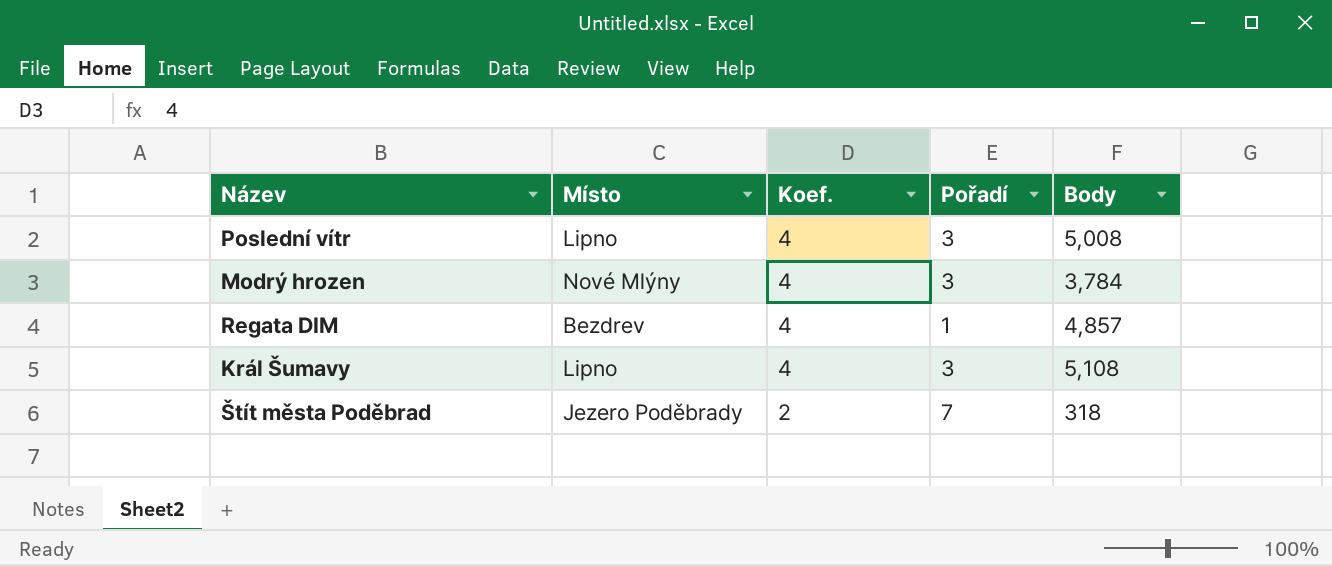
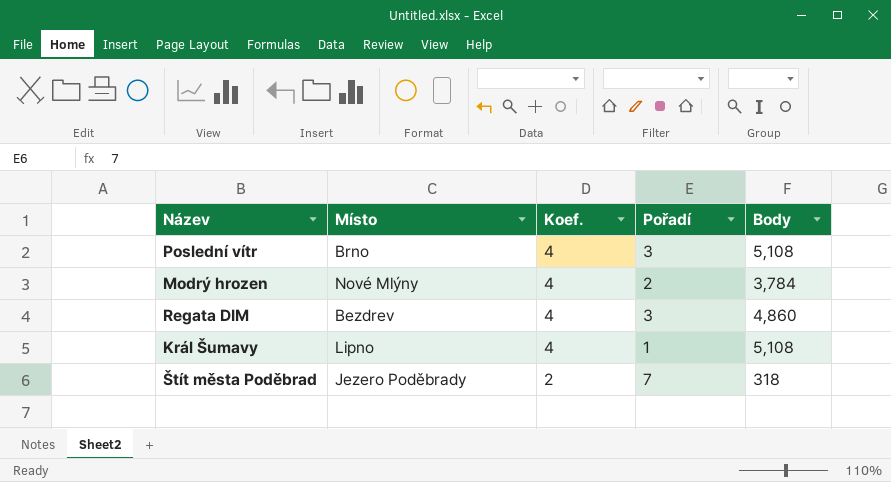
Poslední vítr | Místo: Lipno -> Brno
Poslední vítr | Body: 5,008 -> 5,108
Modrý hrozen | Pořadí: 3 -> 2
Regata DIM | Pořadí: 1 -> 3
Regata DIM | Body: 4,857 -> 4,860
Král Šumavy | Pořadí: 3 -> 1

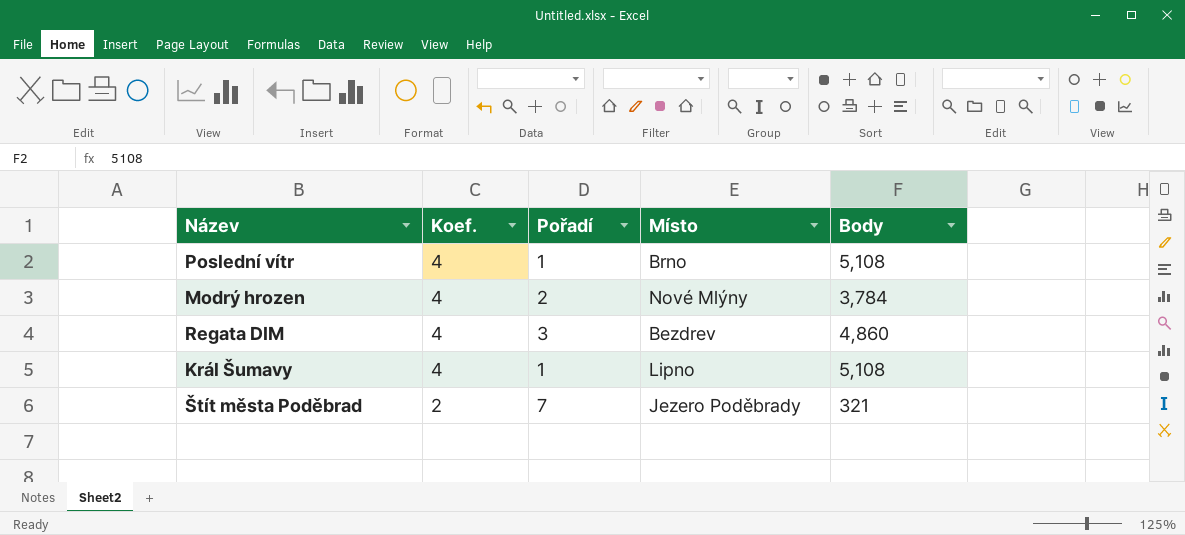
column Místo | position: 2 -> 4
Poslední vítr | Pořadí: 3 -> 1
Štít města Poděbrad | Body: 318 -> 321

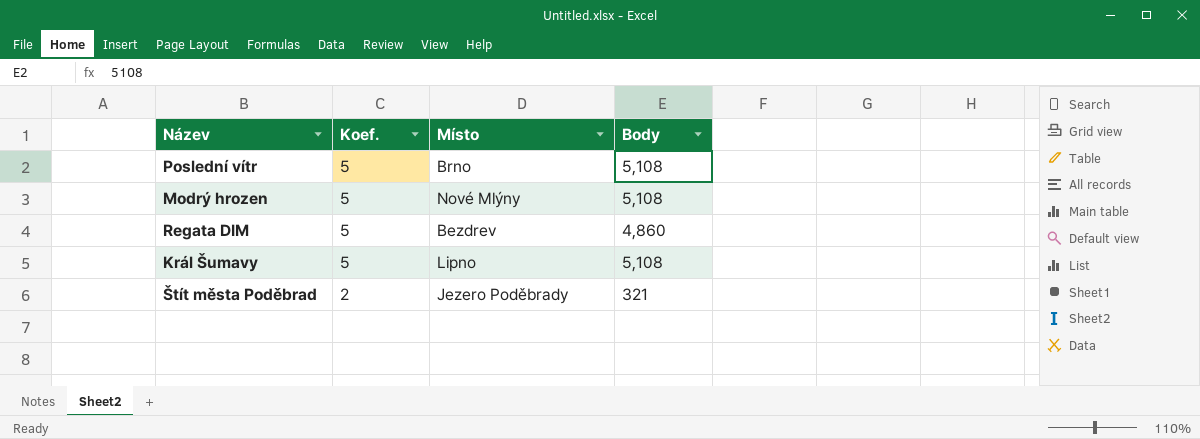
column Pořadí | position: 3 -> none
Poslední vítr | Koef.: 4 -> 5
Modrý hrozen | Koef.: 4 -> 5
Modrý hrozen | Body: 3,784 -> 5,108
Regata DIM | Koef.: 4 -> 5
Král Šumavy | Koef.: 4 -> 5

